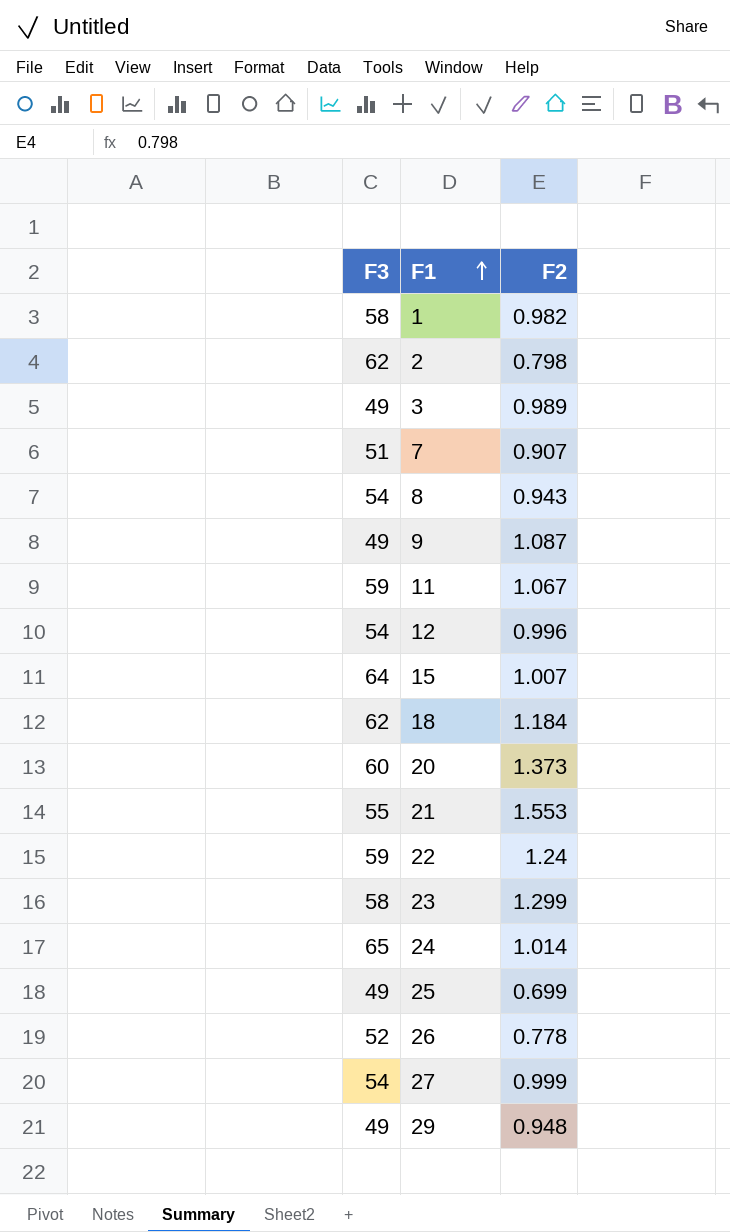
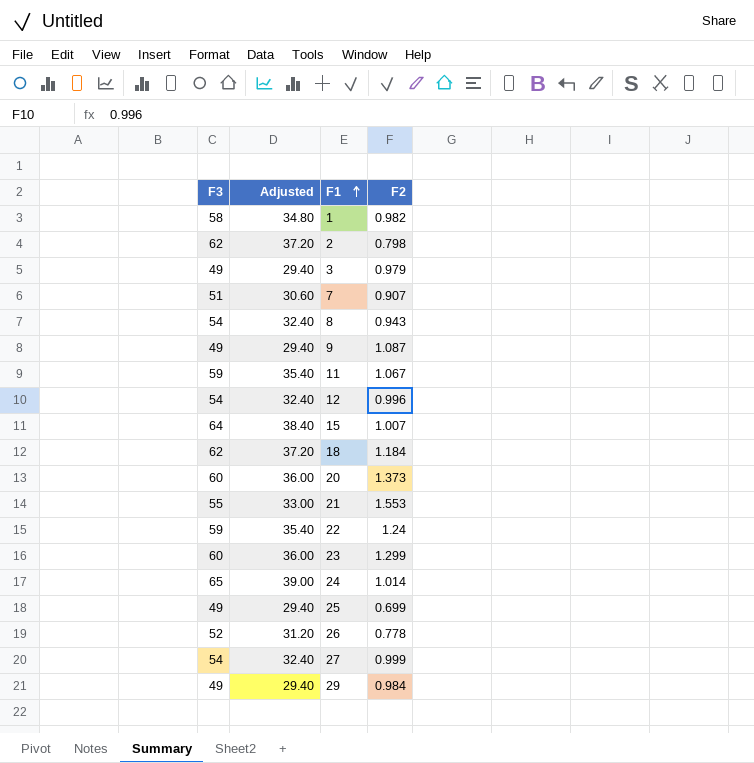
column Adjusted | formula: none -> [F3] * 0.6
3 | F2: 0.989 -> 0.979
23 | F3: 58 -> 60
29 | F2: 0.948 -> 0.984

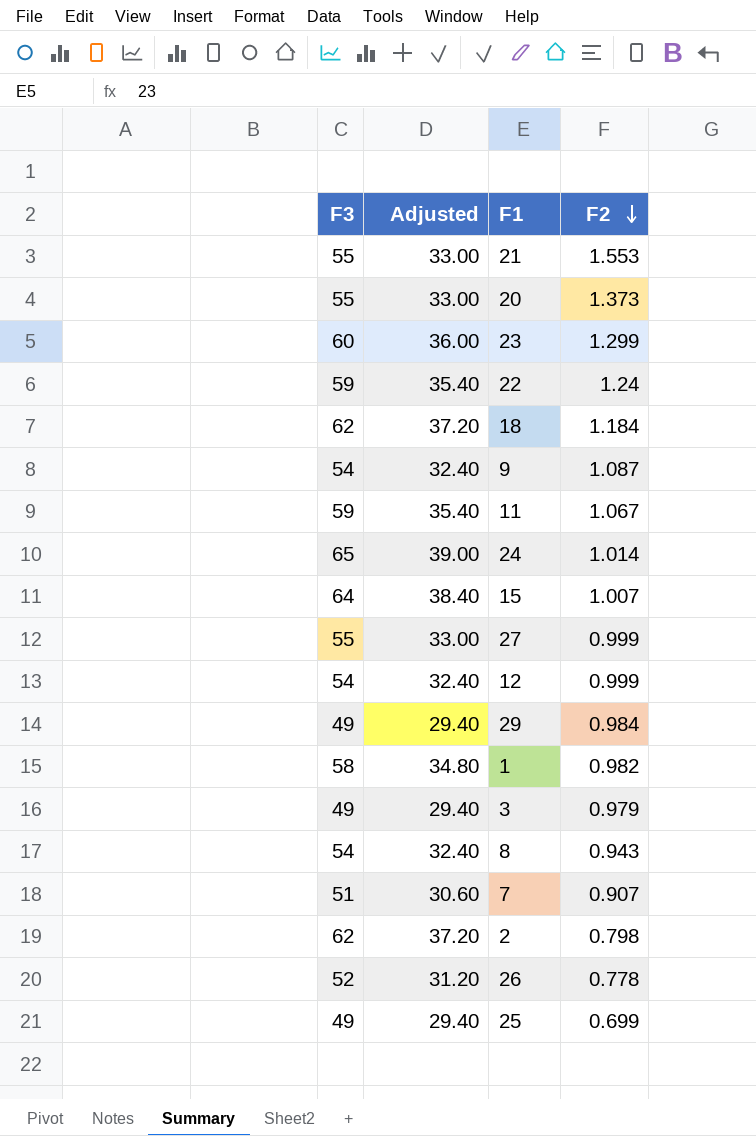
row order: F1 ascending -> F2 descending
20 | F3: 60 -> 55
20 | Adjusted: 36.00 -> 33.00
9 | F3: 49 -> 54
9 | Adjusted: 29.40 -> 32.40
27 | F3: 54 -> 55
27 | Adjusted: 32.40 -> 33.00
12 | F2: 0.996 -> 0.999

